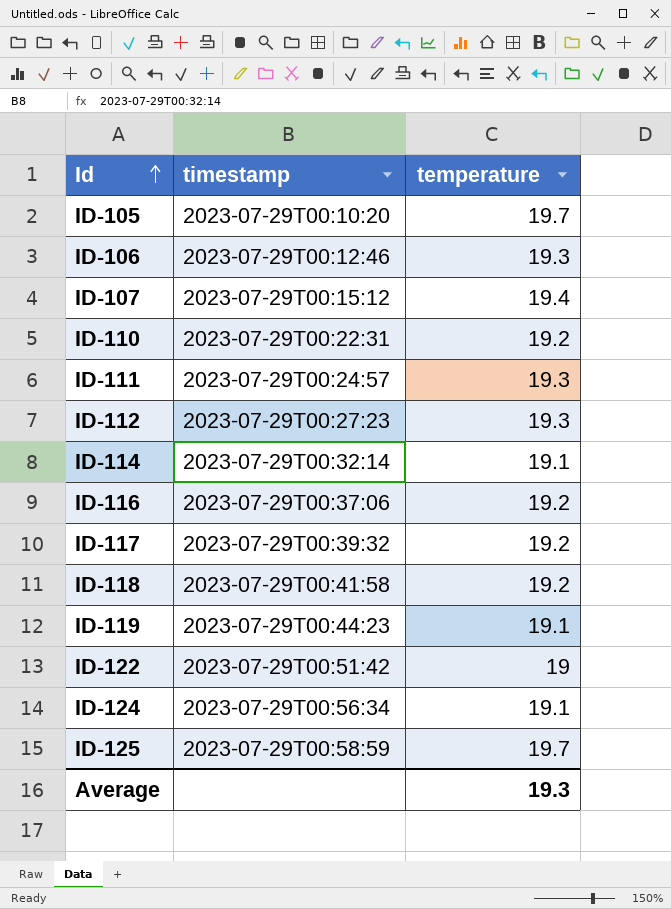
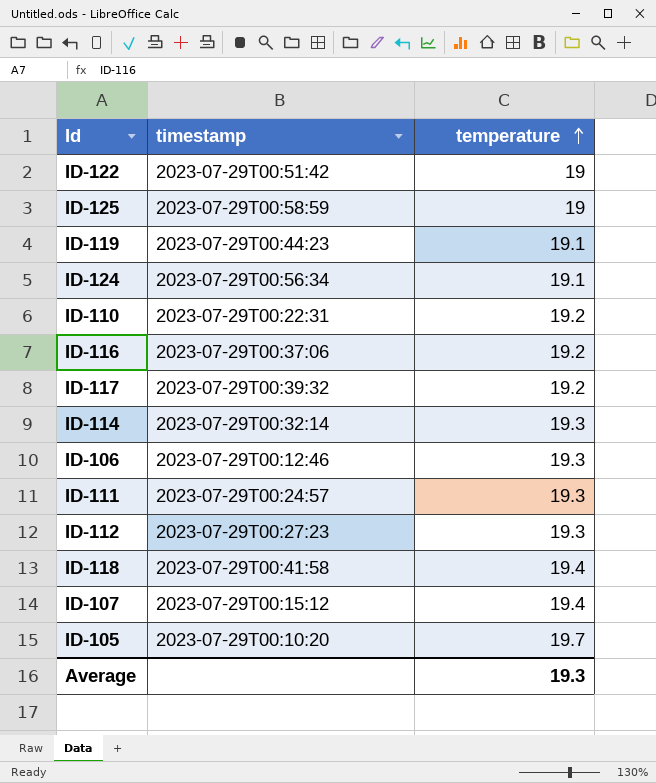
row order: Id ascending -> temperature ascending
ID-125 | temperature: 19.7 -> 19
ID-114 | temperature: 19.1 -> 19.3
ID-118 | temperature: 19.2 -> 19.4

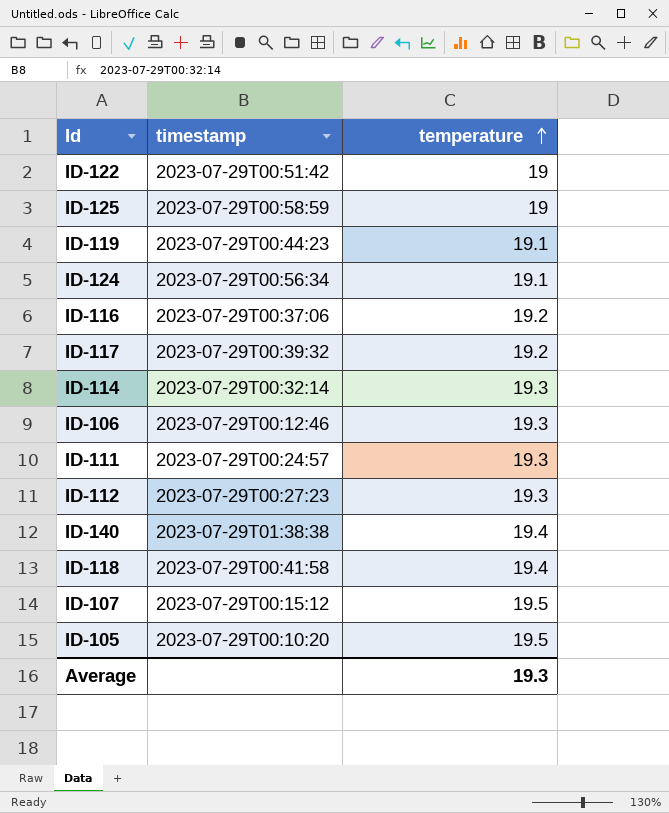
row ID-110: 2023-07-29T00:22:31 | 19.2 -> none
row ID-140: none -> 2023-07-29T01:38:38 | 19.4
ID-107 | temperature: 19.4 -> 19.5
ID-105 | temperature: 19.7 -> 19.5

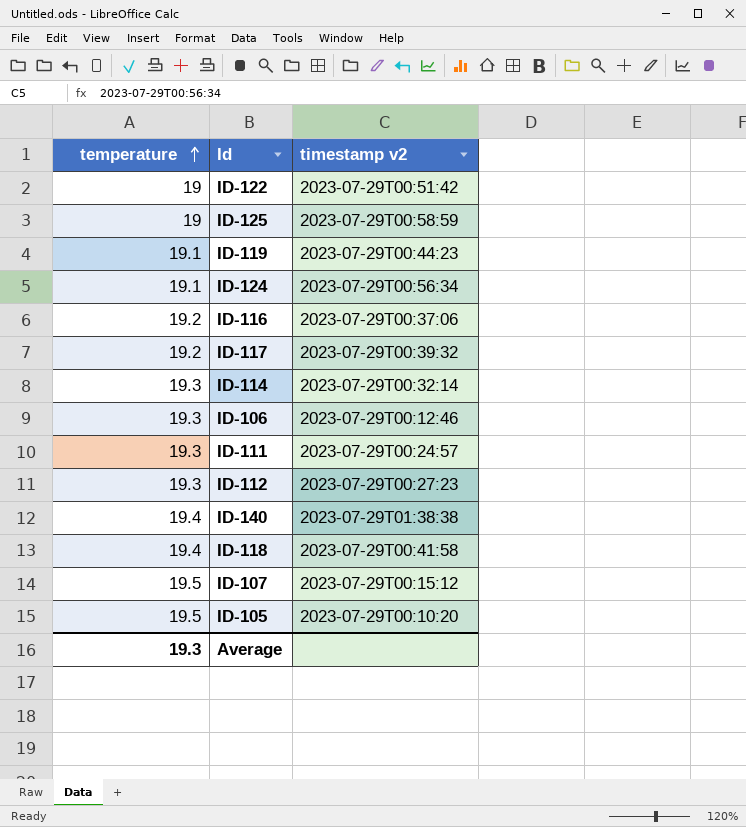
column temperature | position: 3 -> 1
column name: timestamp -> timestamp v2

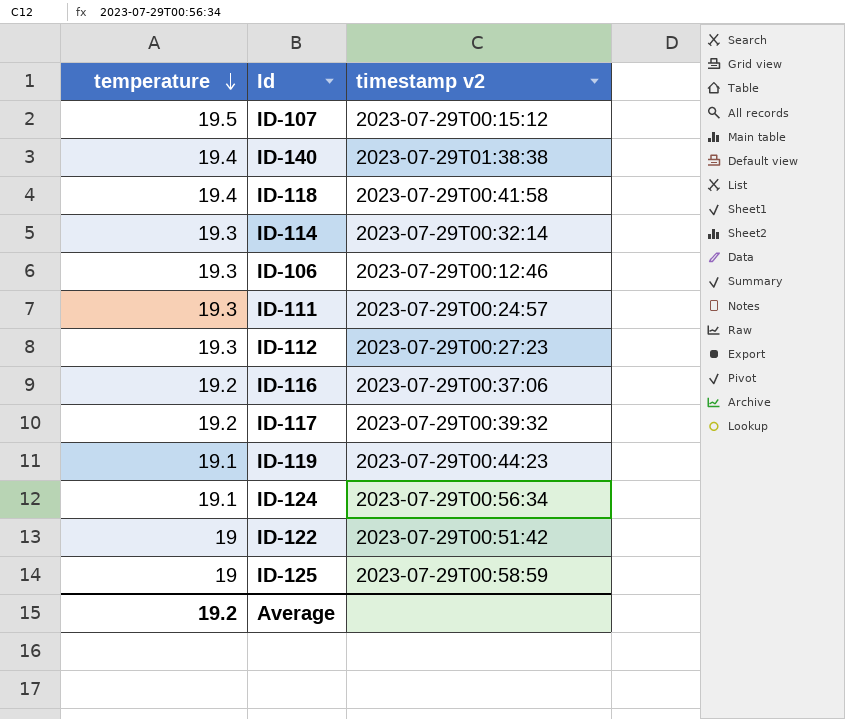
row order: temperature ascending -> temperature descending
row ID-105: 19.5 | 2023-07-29T00:10:20 -> none
Average | temperature: 19.3 -> 19.2

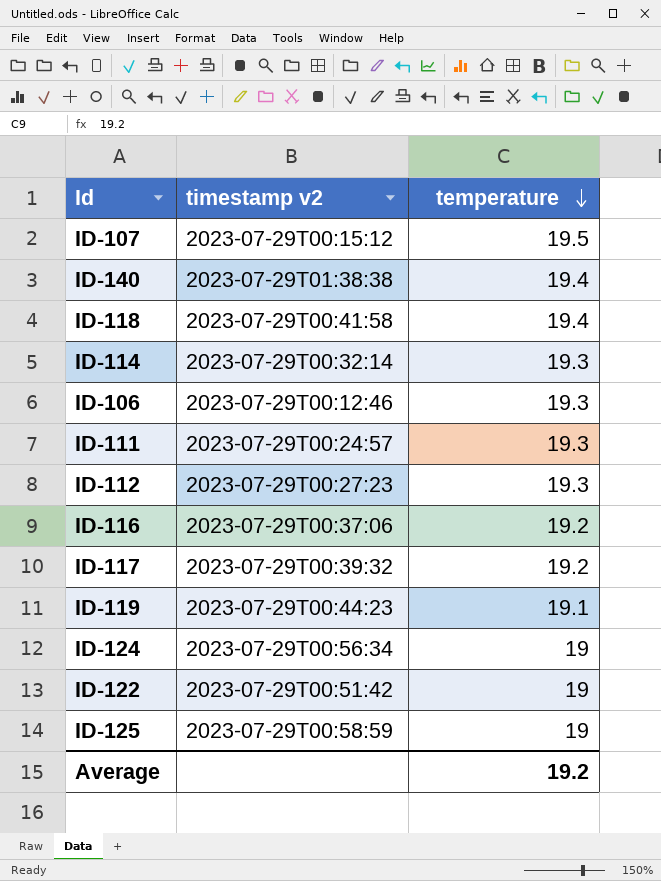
column temperature | position: 1 -> 3
ID-124 | temperature: 19.1 -> 19

